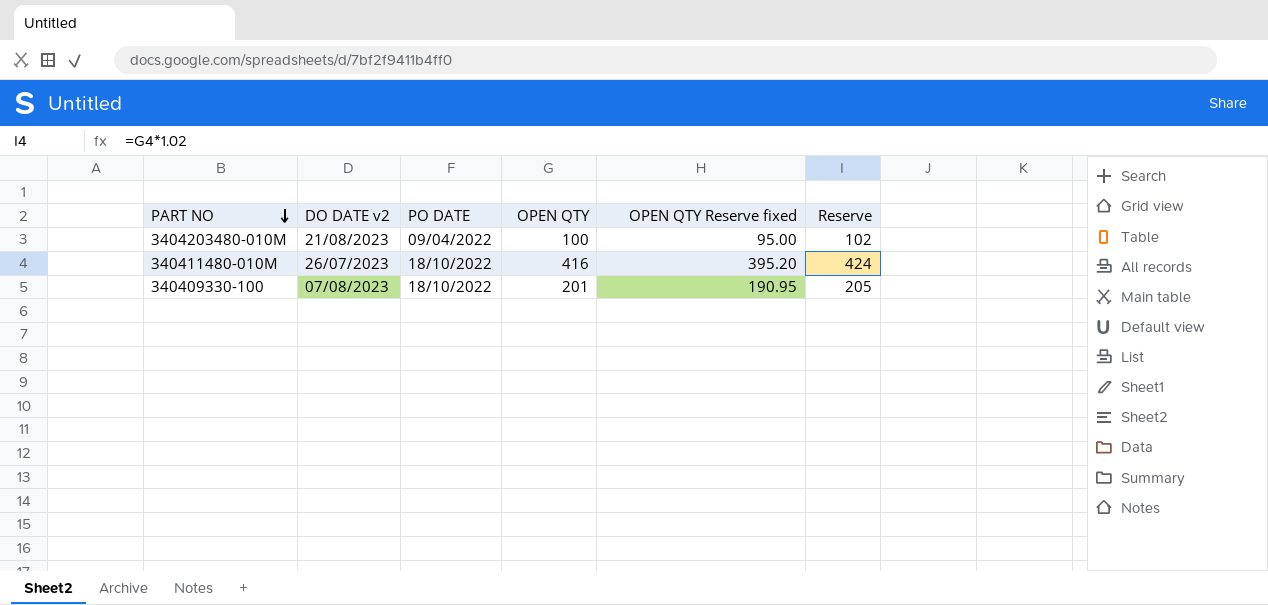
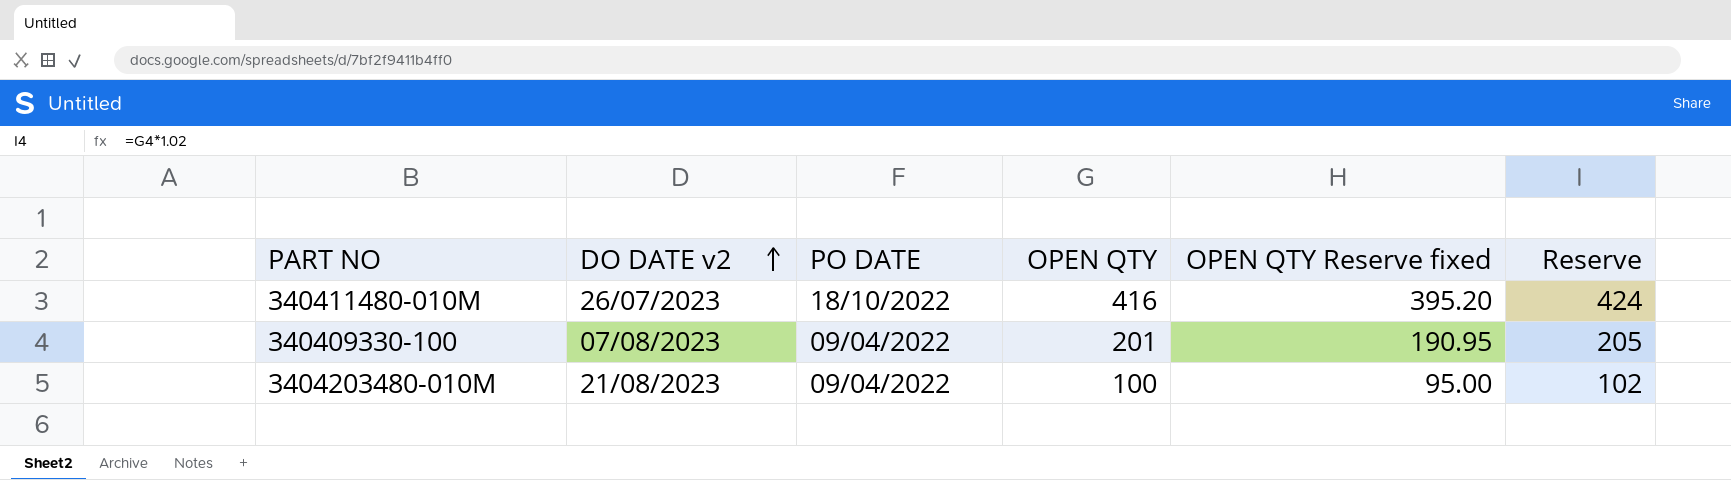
row order: PART NO descending -> DO DATE v2 ascending
340409330-100 | PO DATE: 18/10/2022 -> 09/04/2022

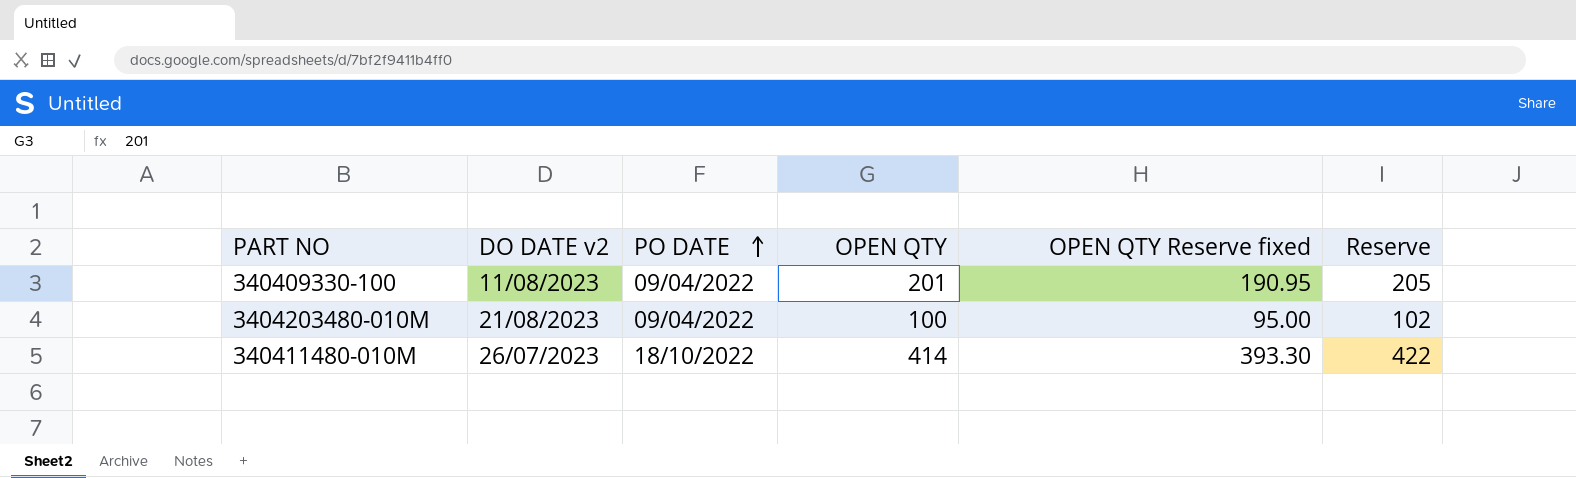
row order: DO DATE v2 ascending -> PO DATE ascending
340409330-100 | DO DATE v2: 07/08/2023 -> 11/08/2023
340411480-010M | OPEN QTY: 416 -> 414
340411480-010M | OPEN QTY Reserve fixed: 395.20 -> 393.30
340411480-010M | Reserve: 424 -> 422

